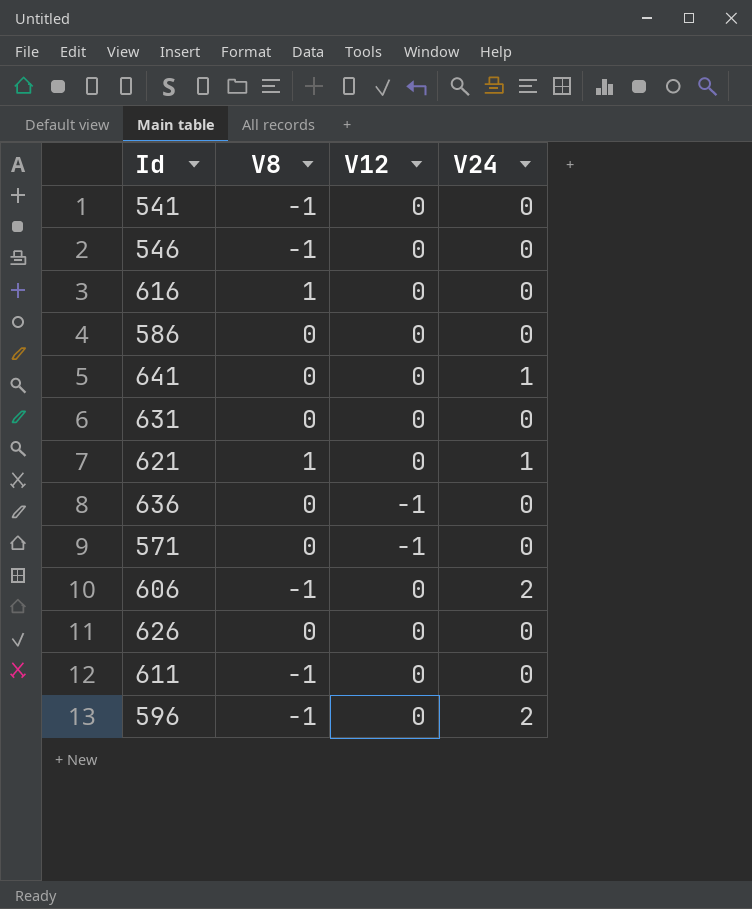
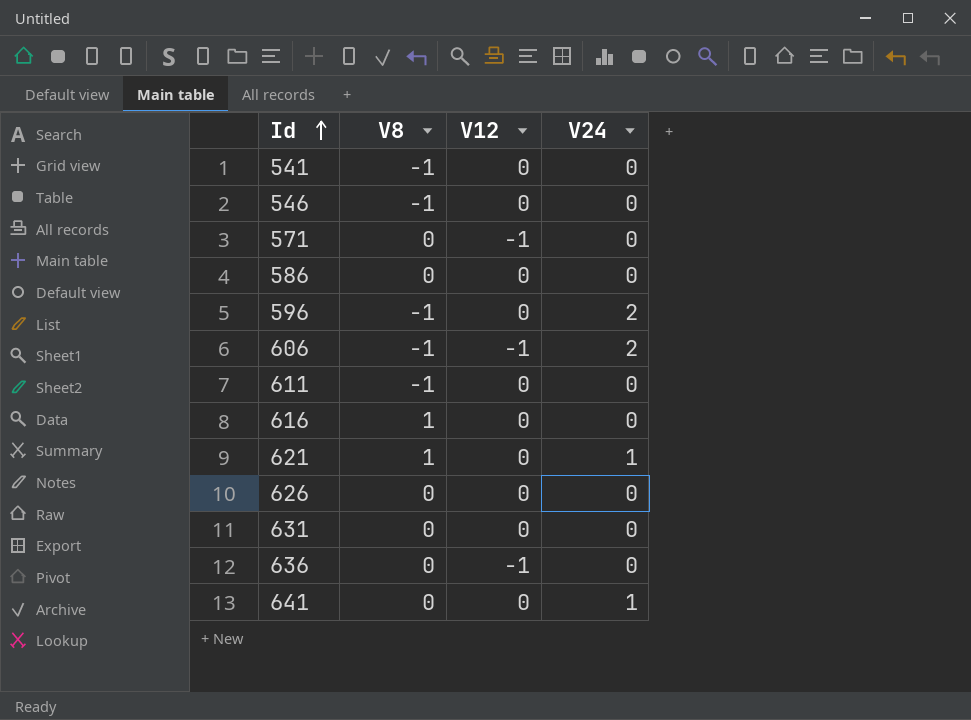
row order: none -> Id ascending
606 | V12: 0 -> -1

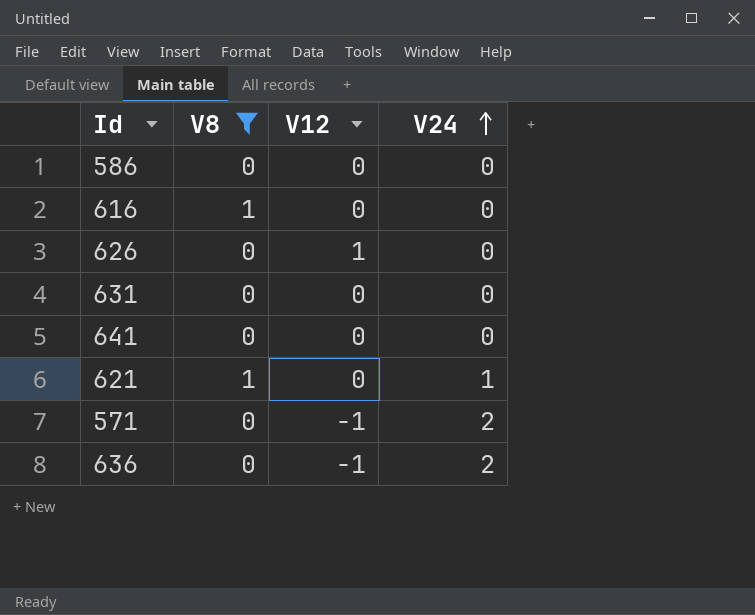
filter: none -> V8 != -1
row order: Id ascending -> V24 ascending
626 | V12: 0 -> 1
641 | V24: 1 -> 0
571 | V24: 0 -> 2
636 | V24: 0 -> 2

